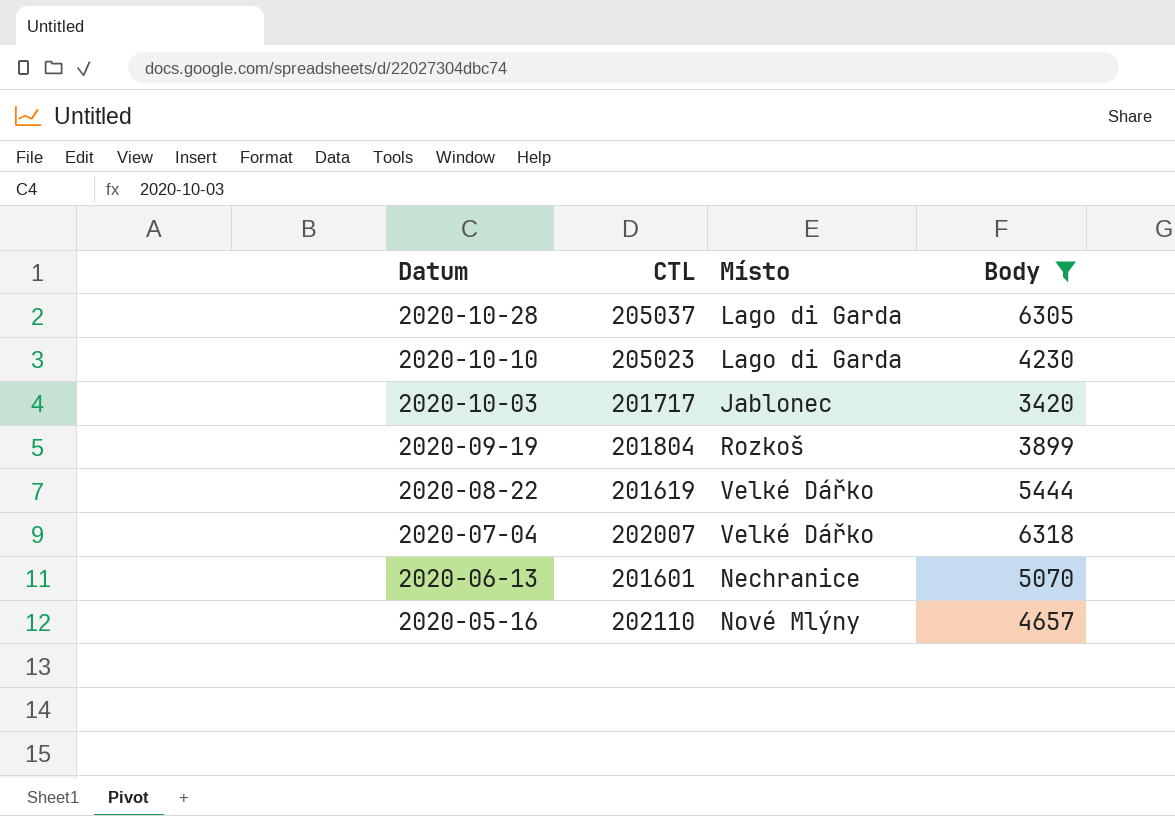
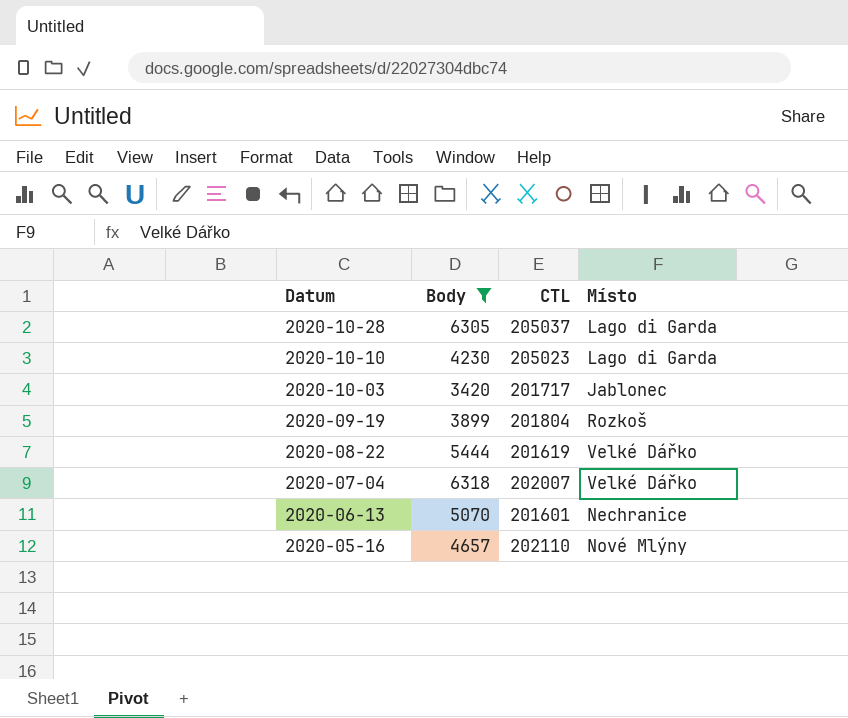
column Body | position: 4 -> 2

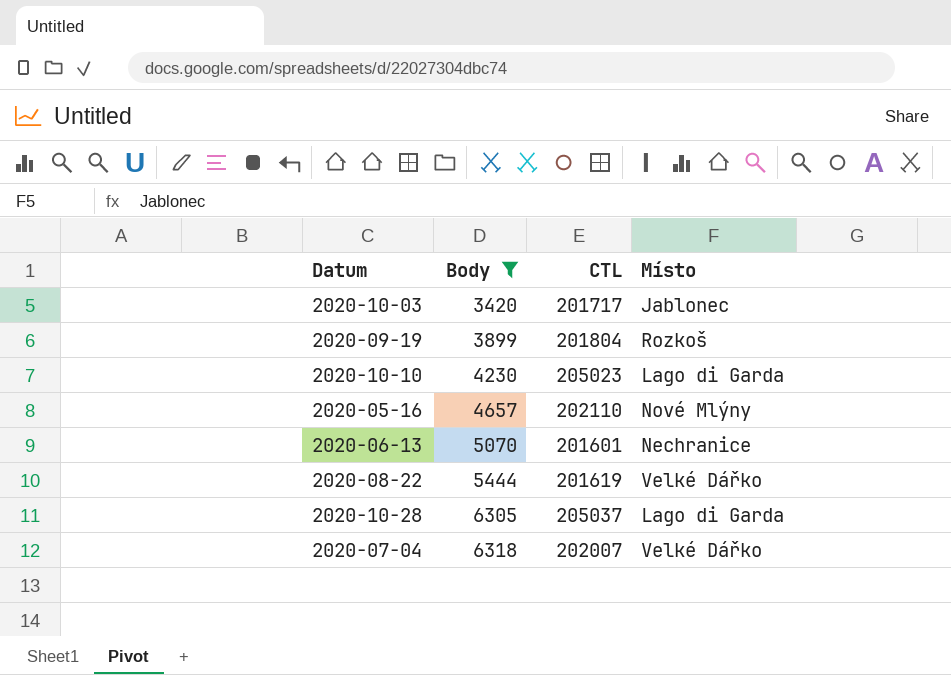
row order: Datum descending -> Body ascending

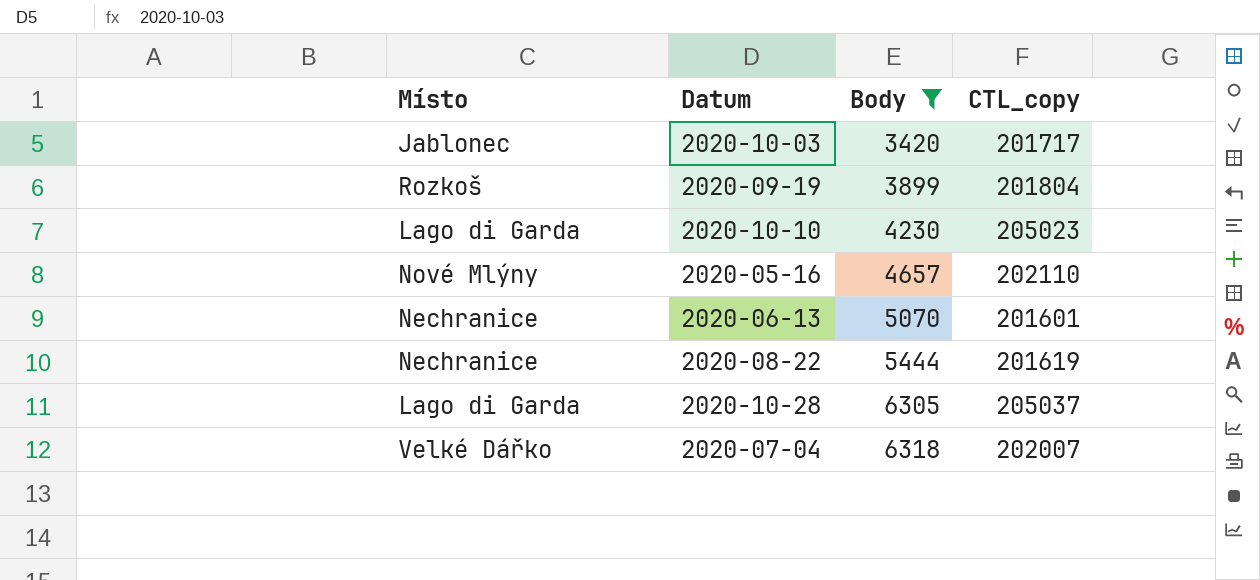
column Místo | position: 4 -> 1
column name: CTL -> CTL_copy
2020-08-22 | Místo: Velké Dářko -> Nechranice

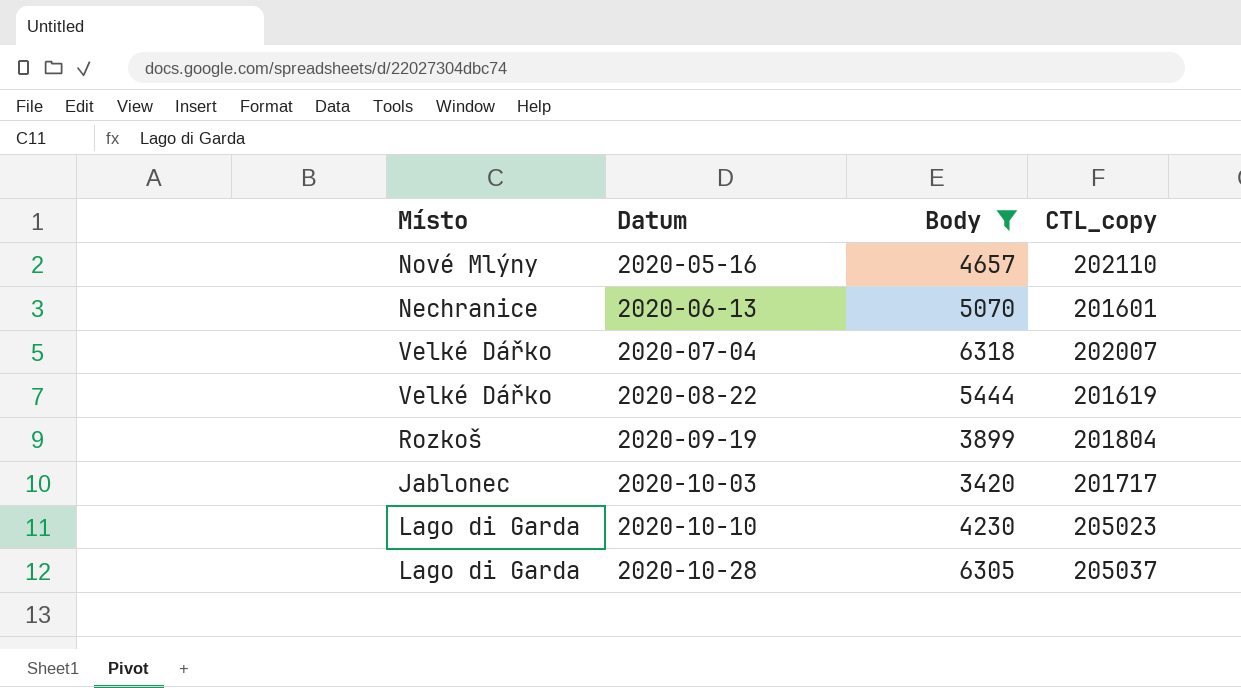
row order: Body ascending -> Datum ascending
2020-08-22 | Místo: Nechranice -> Velké Dářko

